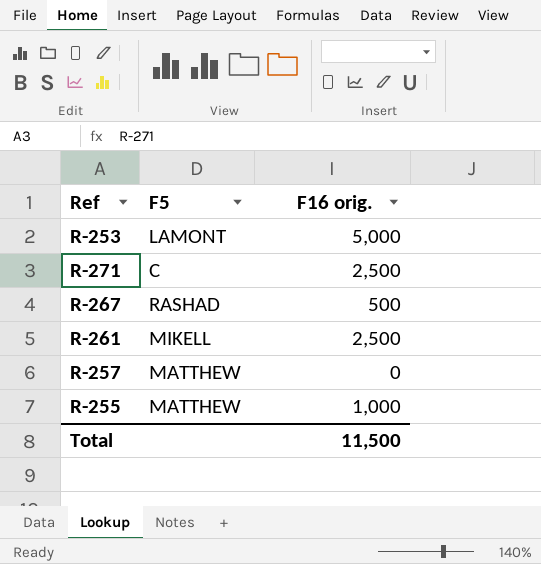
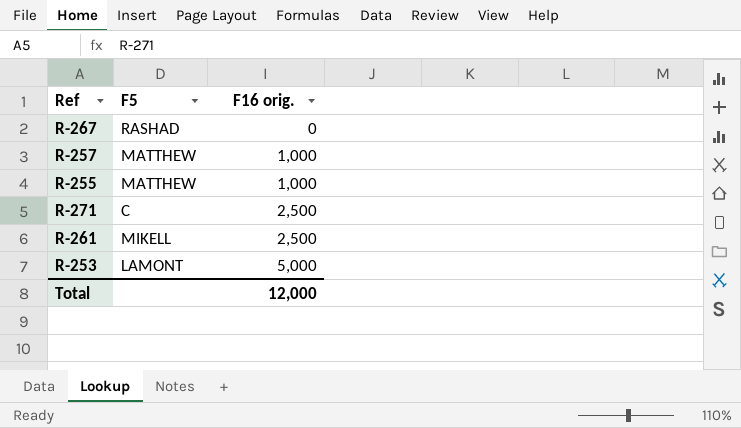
row order: none -> F16 orig. ascending
R-267 | F16 orig.: 500 -> 0
R-257 | F16 orig.: 0 -> 1,000
Total | F16 orig.: 11,500 -> 12,000

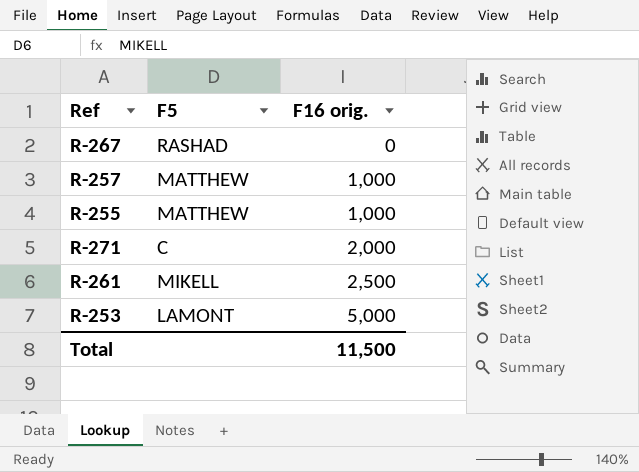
R-271 | F16 orig.: 2,500 -> 2,000
Total | F16 orig.: 12,000 -> 11,500

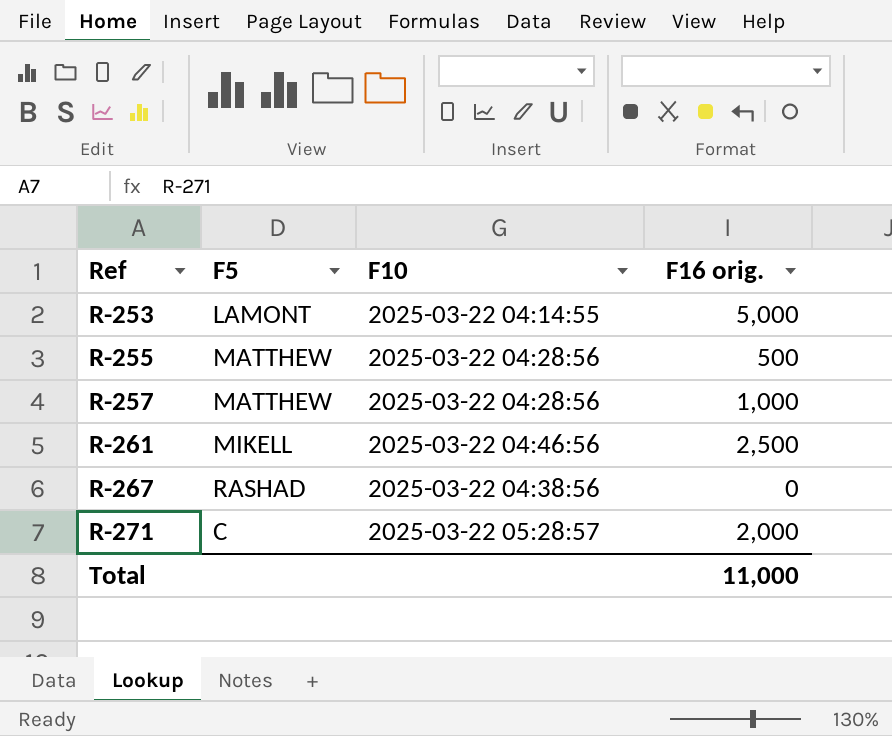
row order: F16 orig. ascending -> Ref ascending
column F10 | position: none -> 3
R-255 | F16 orig.: 1,000 -> 500
Total | F16 orig.: 11,500 -> 11,000

